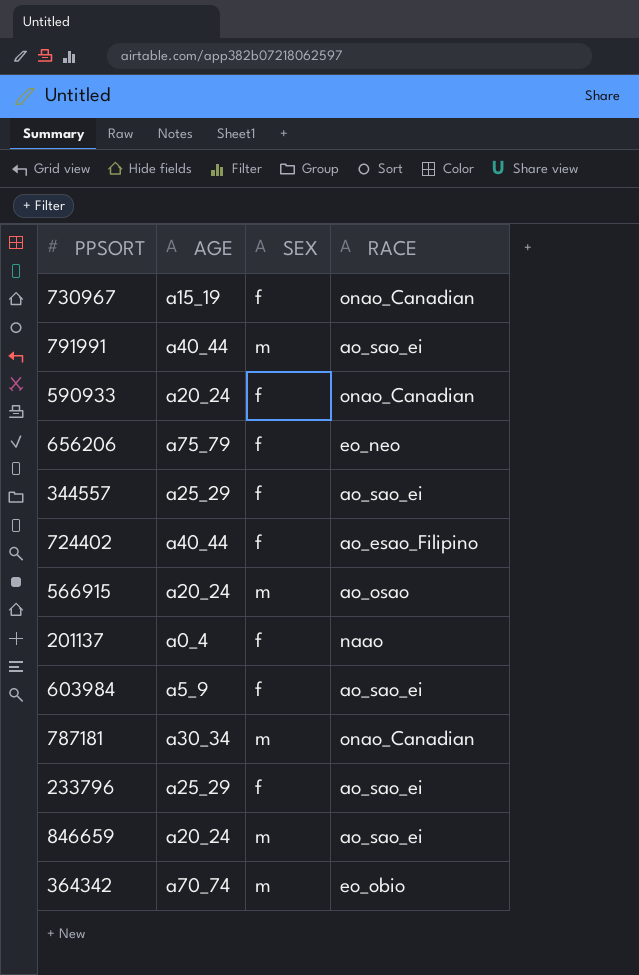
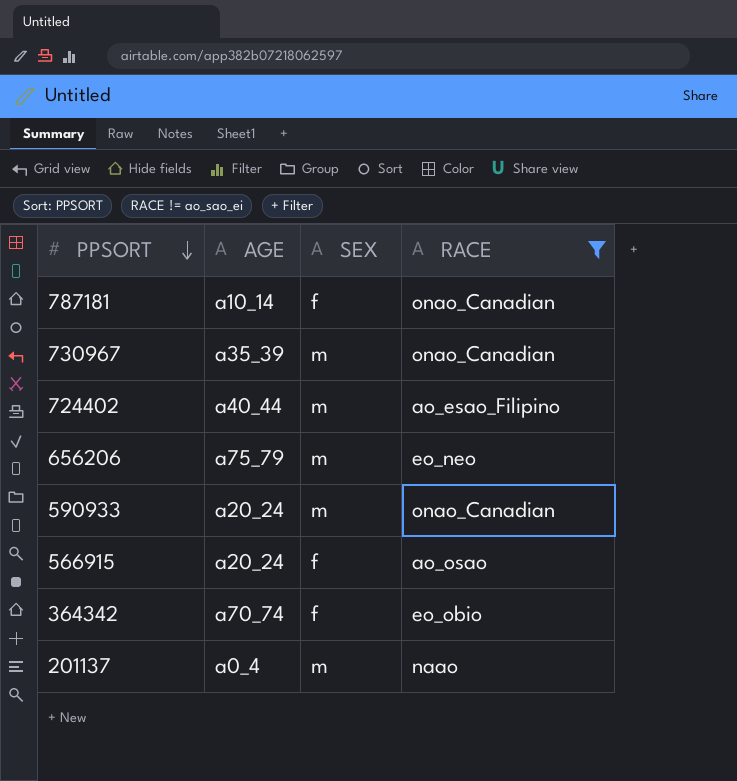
filter: none -> RACE != ao_sao_ei
row order: none -> PPSORT descending
787181 | AGE: a30_34 -> a10_14
787181 | SEX: m -> f
730967 | AGE: a15_19 -> a35_39
730967 | SEX: f -> m
724402 | SEX: f -> m
656206 | SEX: f -> m
590933 | SEX: f -> m
566915 | SEX: m -> f
364342 | SEX: m -> f
201137 | SEX: f -> m

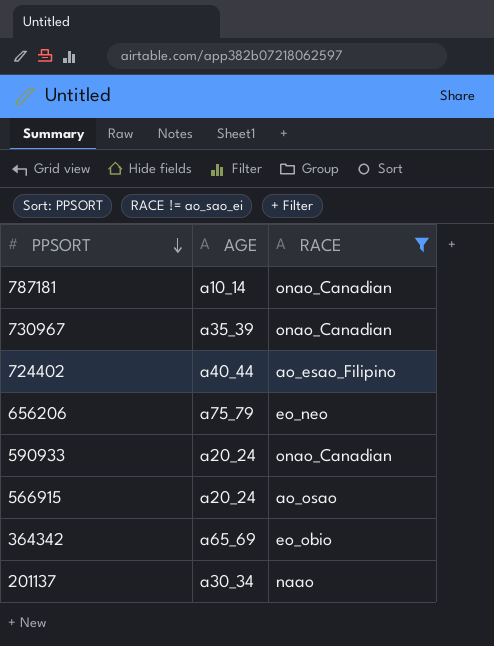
column SEX | position: 3 -> none
364342 | AGE: a70_74 -> a65_69
201137 | AGE: a0_4 -> a30_34

